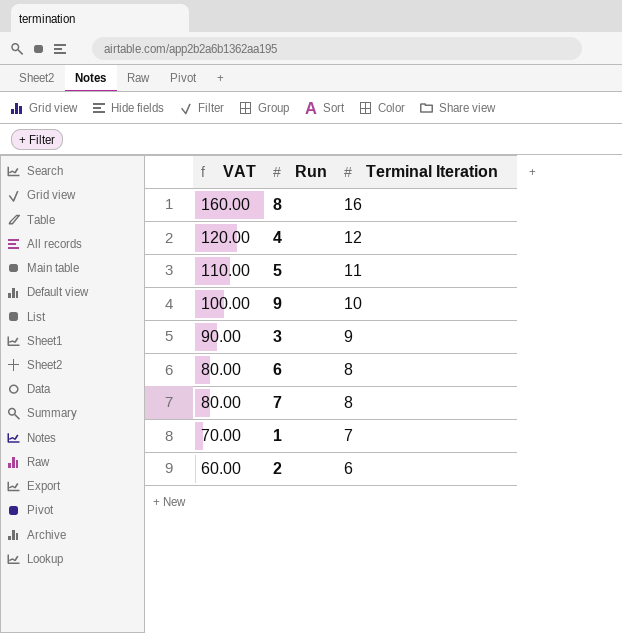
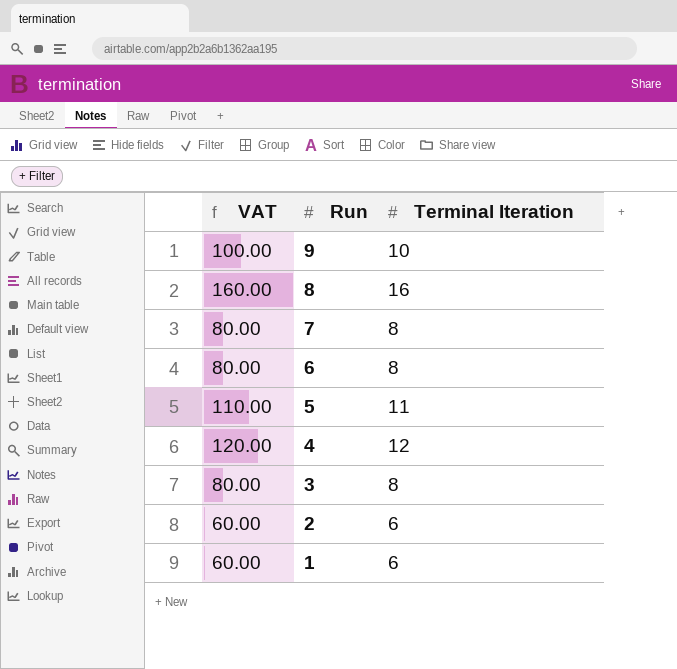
row order: VAT descending -> Run descending
3 | VAT: 90.00 -> 80.00
3 | Terminal Iteration: 9 -> 8
1 | VAT: 70.00 -> 60.00
1 | Terminal Iteration: 7 -> 6

